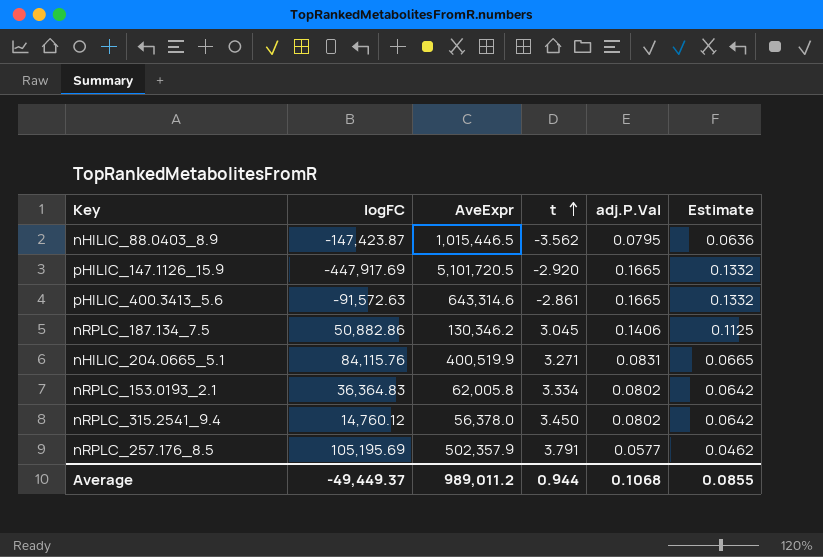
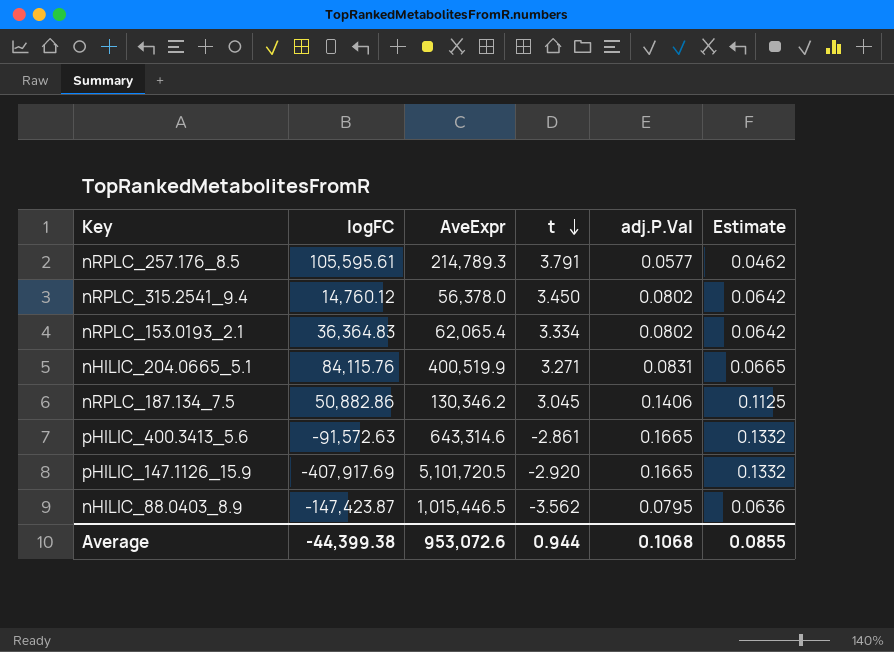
row order: t ascending -> t descending
nRPLC_257.176_8.5 | logFC: 105,195.69 -> 105,595.61
nRPLC_257.176_8.5 | AveExpr: 502,357.9 -> 214,789.3
nRPLC_153.0193_2.1 | AveExpr: 62,005.8 -> 62,065.4
pHILIC_147.1126_15.9 | logFC: -447,917.69 -> -407,917.69
Average | logFC: -49,449.37 -> -44,399.38
Average | AveExpr: 989,011.2 -> 953,072.6

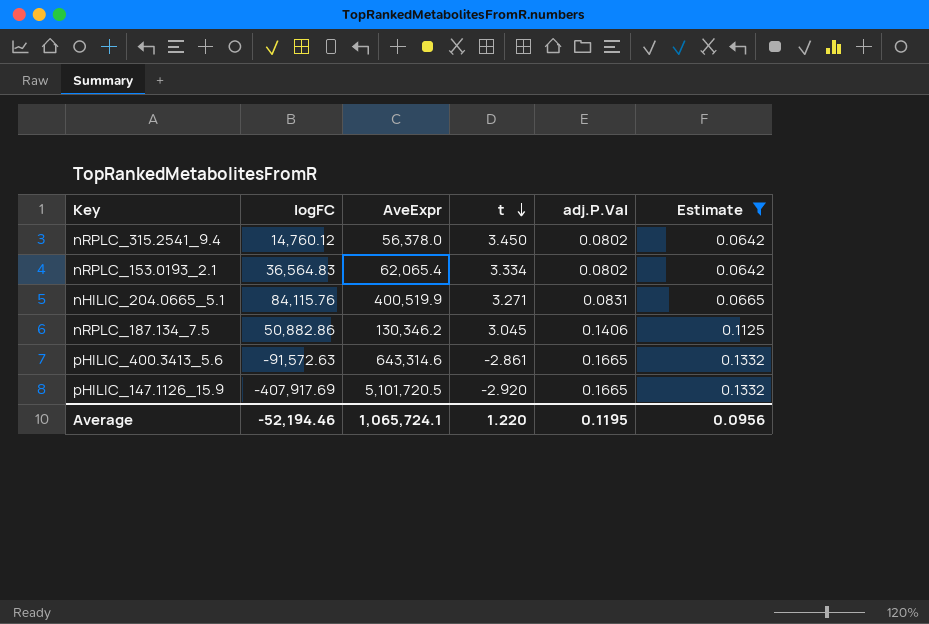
filter: none -> Estimate >= 0.0642
nRPLC_153.0193_2.1 | logFC: 36,364.83 -> 36,564.83
Average | logFC: -44,399.38 -> -52,194.46
Average | AveExpr: 953,072.6 -> 1,065,724.1
Average | t: 0.944 -> 1.220
Average | adj.P.Val: 0.1068 -> 0.1195
Average | Estimate: 0.0855 -> 0.0956

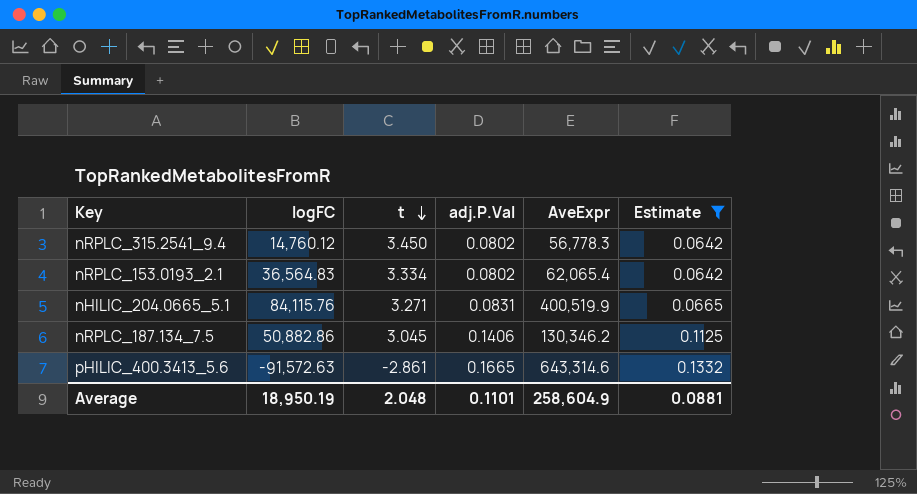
column AveExpr | position: 3 -> 5
row pHILIC_147.1126_15.9: -407,917.69 | 5,101,720.5 | -2.920 | 0.1665 | 0.1332 -> none
nRPLC_315.2541_9.4 | AveExpr: 56,378.0 -> 56,778.3
Average | logFC: -52,194.46 -> 18,950.19
Average | t: 1.220 -> 2.048
Average | adj.P.Val: 0.1195 -> 0.1101
Average | AveExpr: 1,065,724.1 -> 258,604.9
Average | Estimate: 0.0956 -> 0.0881

